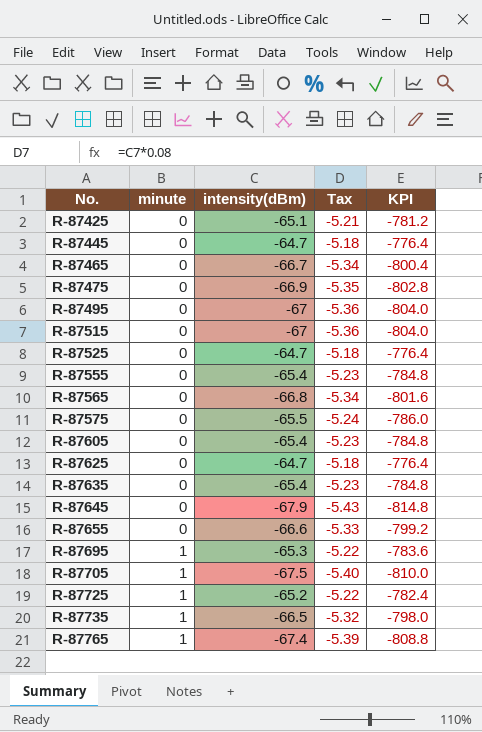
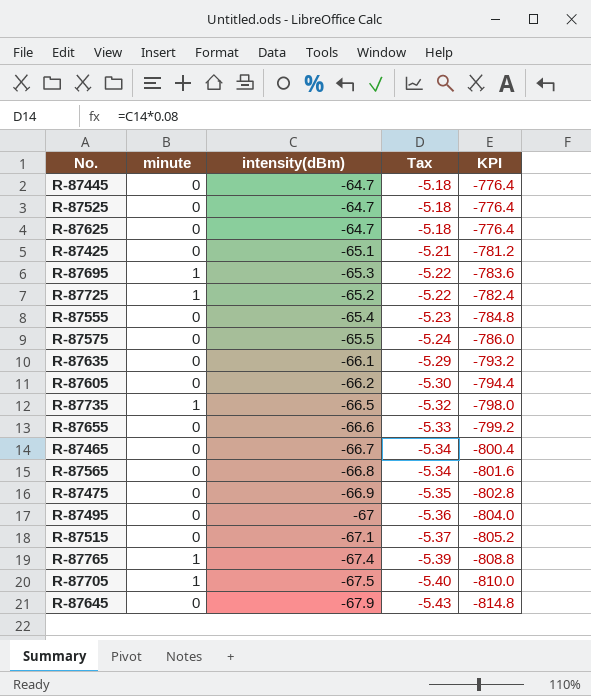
row order: No. ascending -> Tax descending
R-87635 | intensity(dBm): -65.4 -> -66.1
R-87635 | Tax: -5.23 -> -5.29
R-87635 | KPI: -784.8 -> -793.2
R-87605 | intensity(dBm): -65.4 -> -66.2
R-87605 | Tax: -5.23 -> -5.30
R-87605 | KPI: -784.8 -> -794.4
R-87515 | intensity(dBm): -67 -> -67.1
R-87515 | Tax: -5.36 -> -5.37
R-87515 | KPI: -804.0 -> -805.2

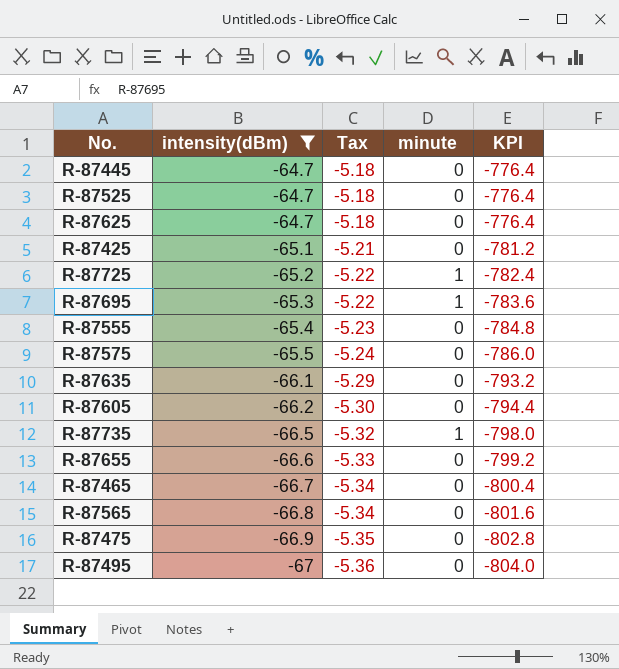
filter: none -> intensity(dBm) >= -67
row order: Tax descending -> intensity(dBm) descending
column minute | position: 2 -> 4

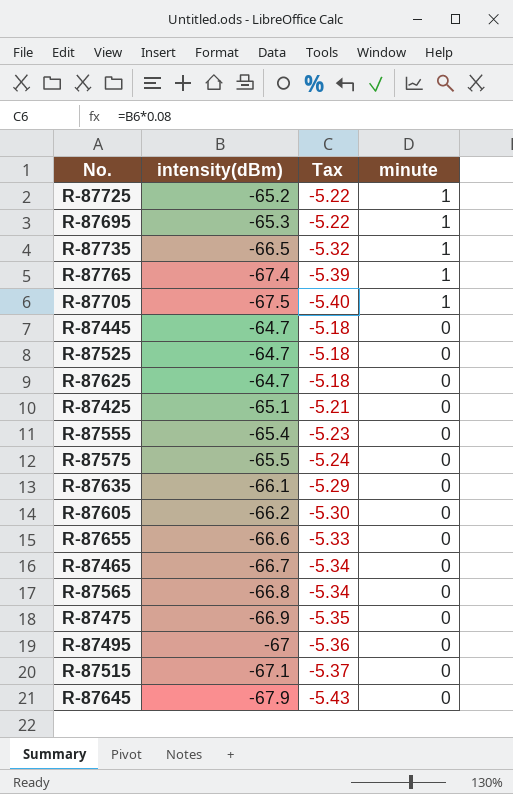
filter: intensity(dBm) >= -67 -> none
row order: intensity(dBm) descending -> minute descending
column KPI | formula: [intensity(dBm)] * 12 -> none

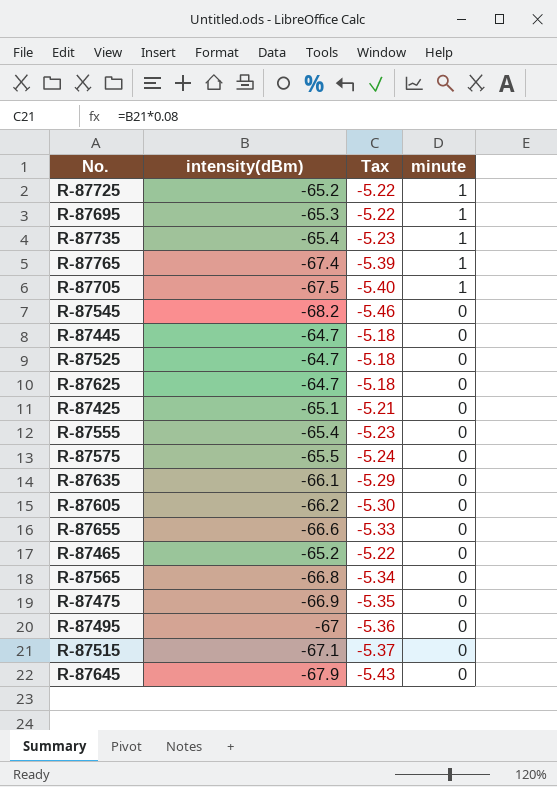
R-87735 | intensity(dBm): -66.5 -> -65.4
R-87735 | Tax: -5.32 -> -5.23
row R-87545: none -> -68.2 | -5.46 | 0
R-87465 | intensity(dBm): -66.7 -> -65.2
R-87465 | Tax: -5.34 -> -5.22

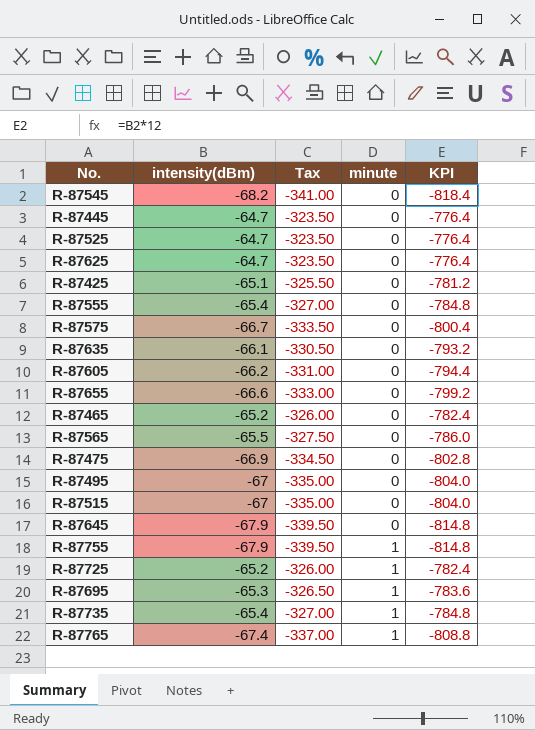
row order: minute descending -> minute ascending
column Tax | formula: [intensity(dBm)] * 0.08 -> [intensity(dBm)] * 5
column KPI | formula: none -> [intensity(dBm)] * 12
row R-87705: -67.5 | -5.40 | 1 -> none
R-87575 | intensity(dBm): -65.5 -> -66.7
R-87565 | intensity(dBm): -66.8 -> -65.5
R-87515 | intensity(dBm): -67.1 -> -67
row R-87755: none -> -67.9 | -339.50 | 1 | -814.8

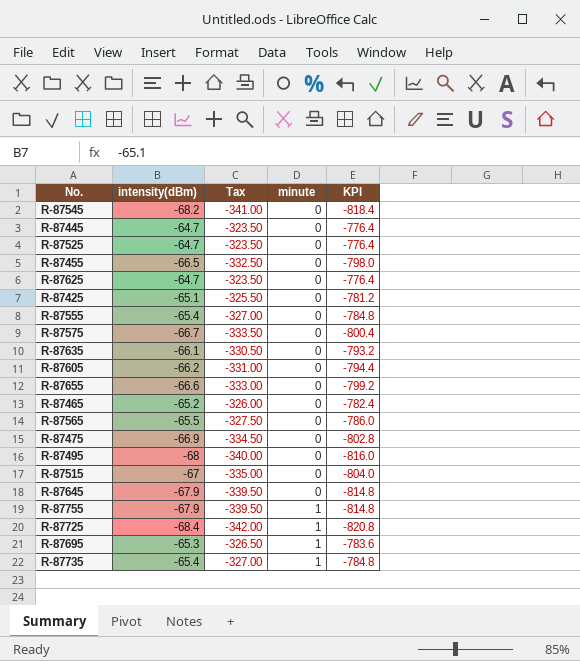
row R-87765: -67.4 | -337.00 | 1 | -808.8 -> none
row R-87455: none -> -66.5 | -332.50 | 0 | -798.0
R-87495 | intensity(dBm): -67 -> -68
R-87495 | Tax: -335.00 -> -340.00
R-87495 | KPI: -804.0 -> -816.0
R-87725 | intensity(dBm): -65.2 -> -68.4
R-87725 | Tax: -326.00 -> -342.00
R-87725 | KPI: -782.4 -> -820.8

